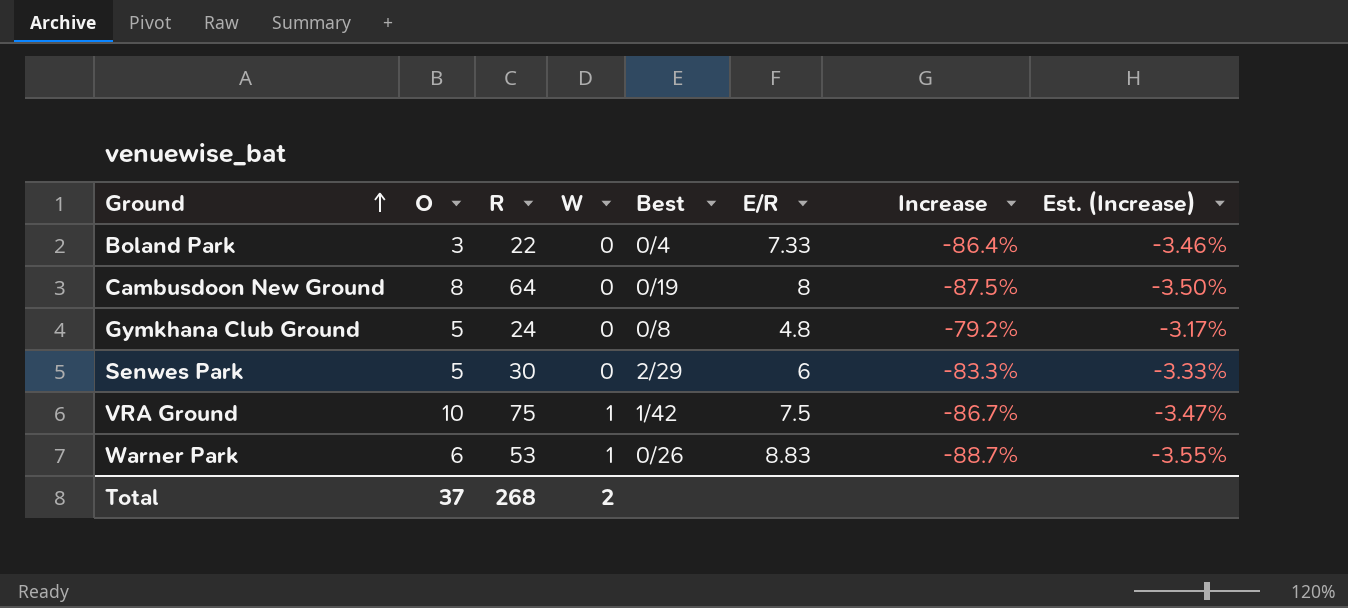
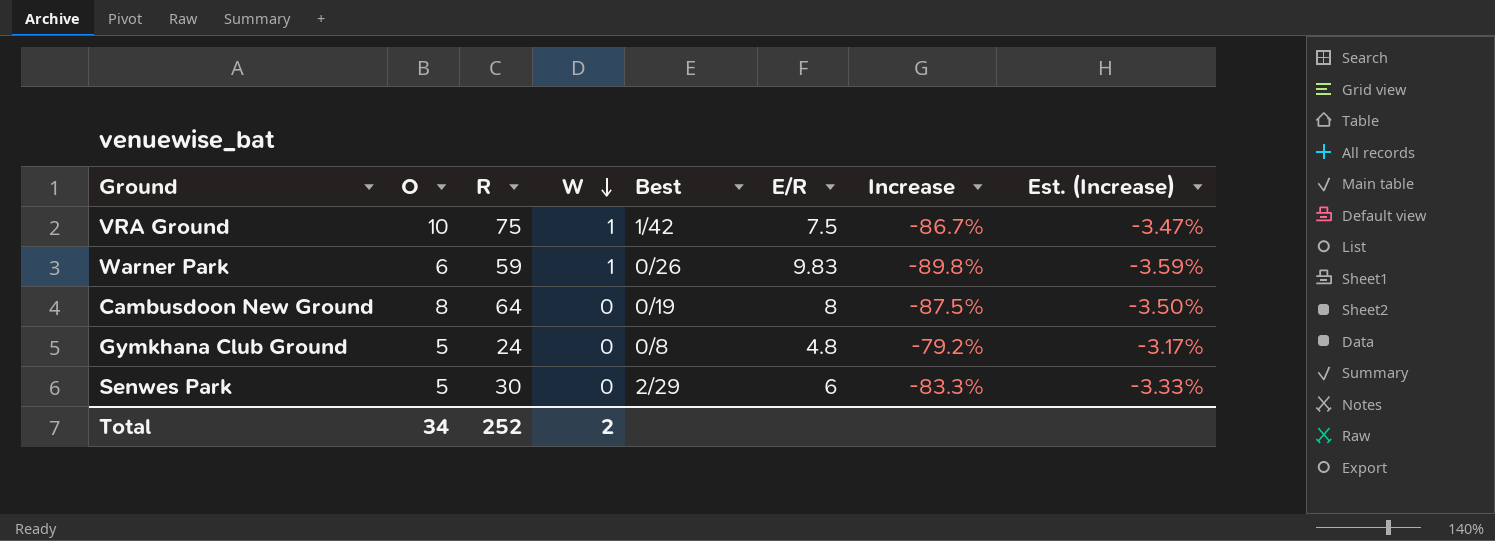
row order: Ground ascending -> W descending
row Boland Park: 3 | 22 | 0 | 0/4 | 7.33 | -86.4% | -3.46% -> none
Warner Park | R: 53 -> 59
Warner Park | E/R: 8.83 -> 9.83
Warner Park | Increase: -88.7% -> -89.8%
Warner Park | Est. (Increase): -3.55% -> -3.59%
Total | O: 37 -> 34
Total | R: 268 -> 252

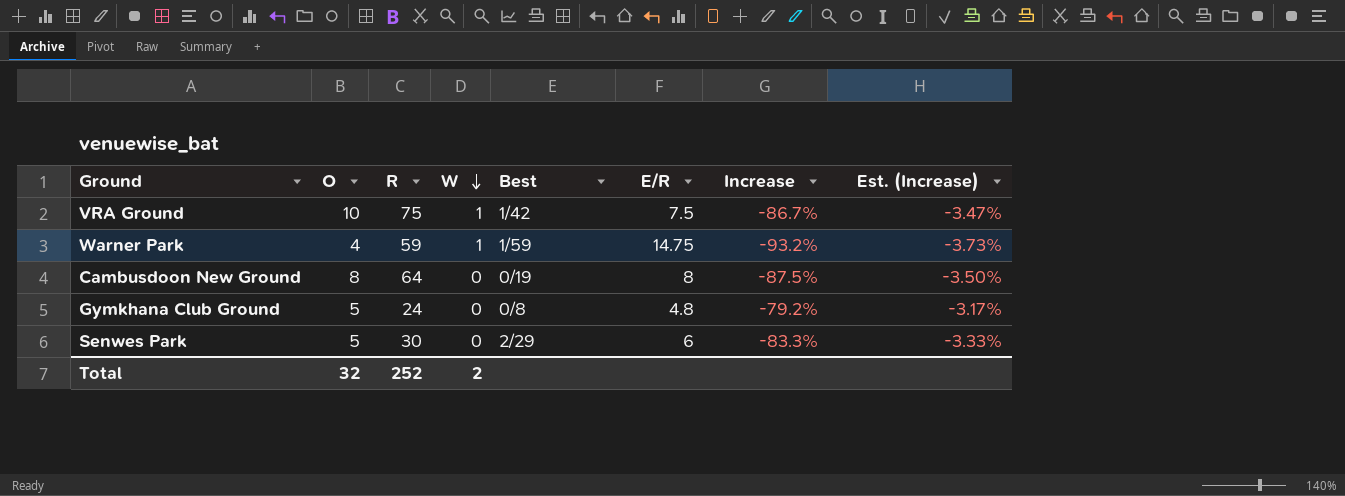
Warner Park | O: 6 -> 4
Warner Park | Best: 0/26 -> 1/59
Warner Park | E/R: 9.83 -> 14.75
Warner Park | Increase: -89.8% -> -93.2%
Warner Park | Est. (Increase): -3.59% -> -3.73%
Total | O: 34 -> 32

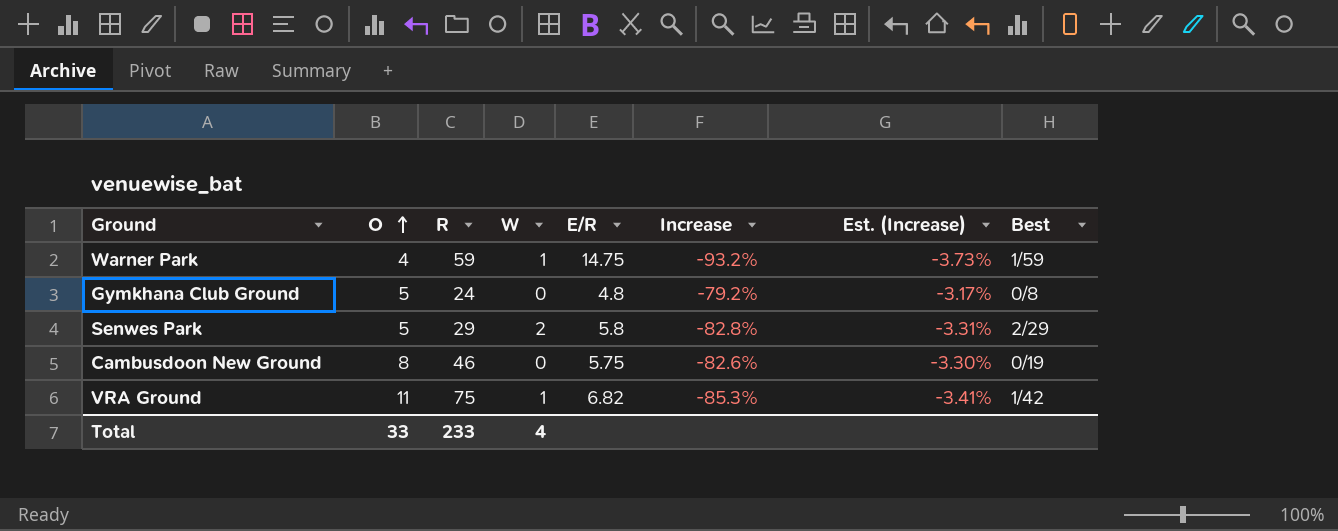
row order: W descending -> O ascending
column Best | position: 5 -> 8
Senwes Park | R: 30 -> 29
Senwes Park | W: 0 -> 2
Senwes Park | E/R: 6 -> 5.8
Senwes Park | Increase: -83.3% -> -82.8%
Senwes Park | Est. (Increase): -3.33% -> -3.31%
Cambusdoon New Ground | R: 64 -> 46
Cambusdoon New Ground | E/R: 8 -> 5.75
Cambusdoon New Ground | Increase: -87.5% -> -82.6%
Cambusdoon New Ground | Est. (Increase): -3.50% -> -3.30%
VRA Ground | O: 10 -> 11
VRA Ground | E/R: 7.5 -> 6.82
VRA Ground | Increase: -86.7% -> -85.3%
VRA Ground | Est. (Increase): -3.47% -> -3.41%
Total | O: 32 -> 33
Total | R: 252 -> 233
Total | W: 2 -> 4

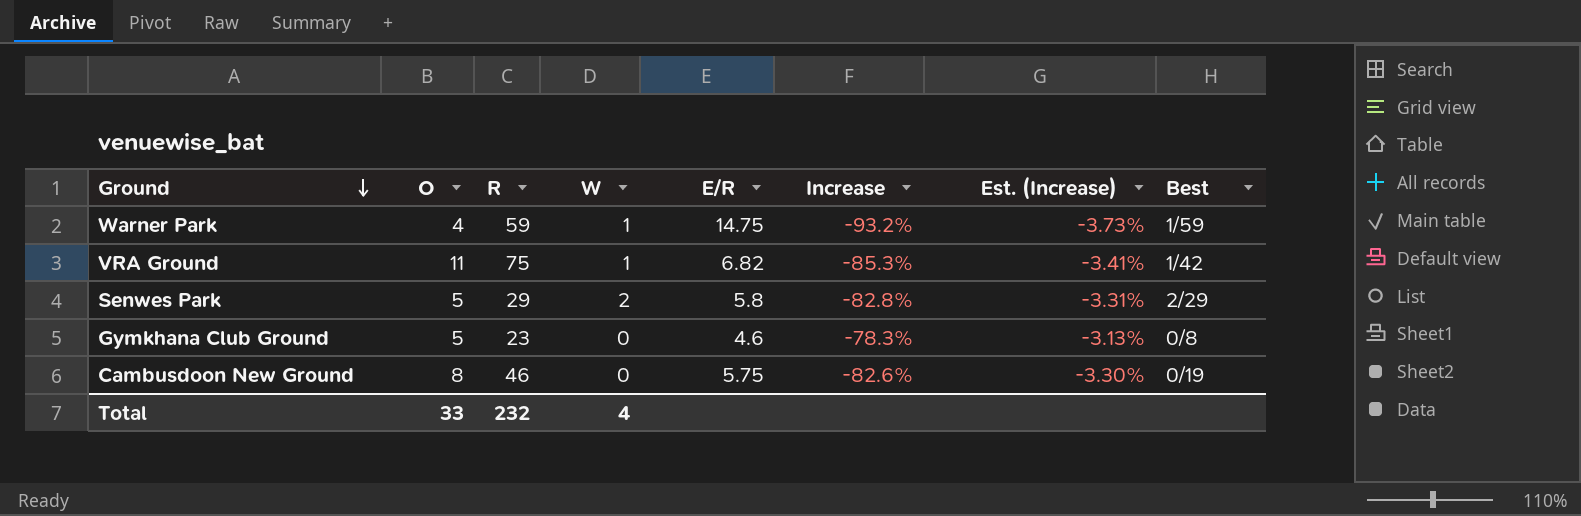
row order: O ascending -> Ground descending
Gymkhana Club Ground | R: 24 -> 23
Gymkhana Club Ground | E/R: 4.8 -> 4.6
Gymkhana Club Ground | Increase: -79.2% -> -78.3%
Gymkhana Club Ground | Est. (Increase): -3.17% -> -3.13%
Total | R: 233 -> 232

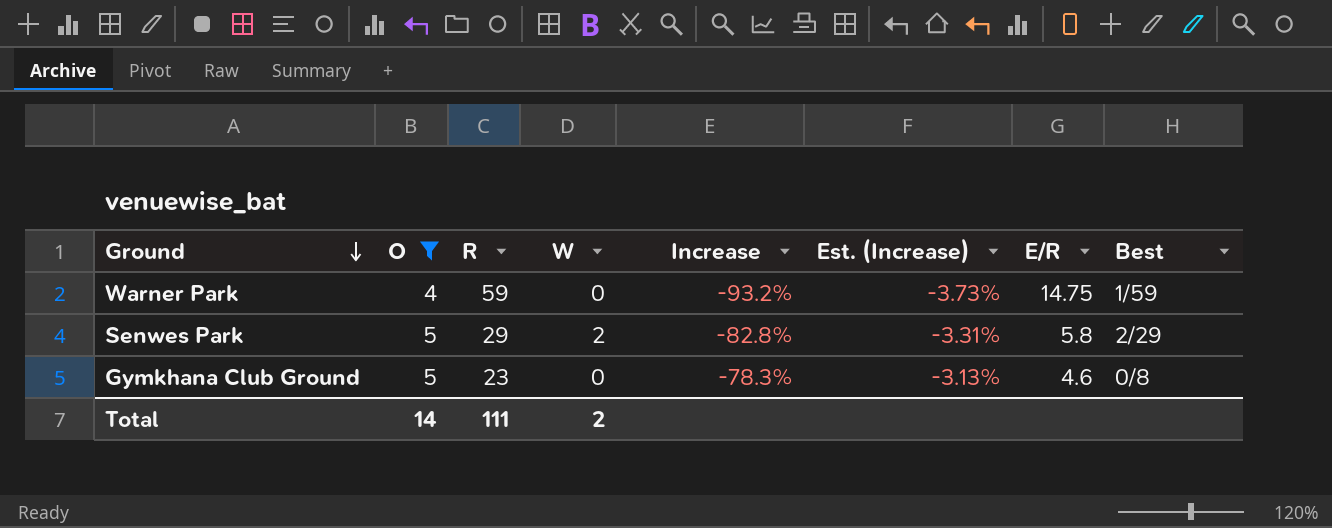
filter: none -> O <= 5
column E/R | position: 5 -> 7
Warner Park | W: 1 -> 0
Total | O: 33 -> 14
Total | R: 232 -> 111
Total | W: 4 -> 2

